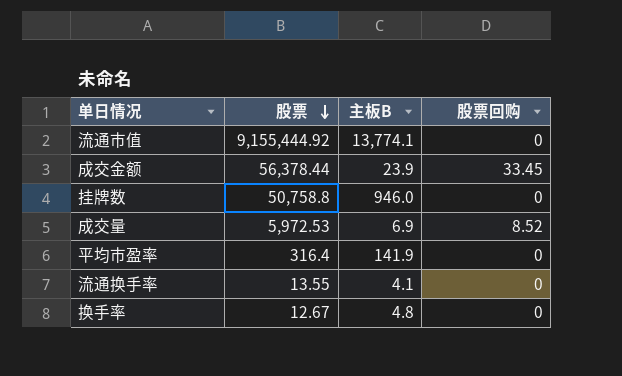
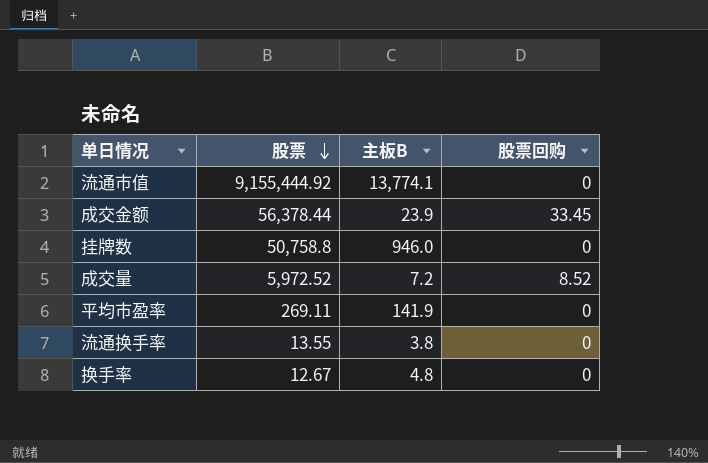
成交量 | 股票: 5,972.53 -> 5,972.52
成交量 | 主板B: 6.9 -> 7.2
平均市盈率 | 股票: 316.4 -> 269.11
流通换手率 | 主板B: 4.1 -> 3.8

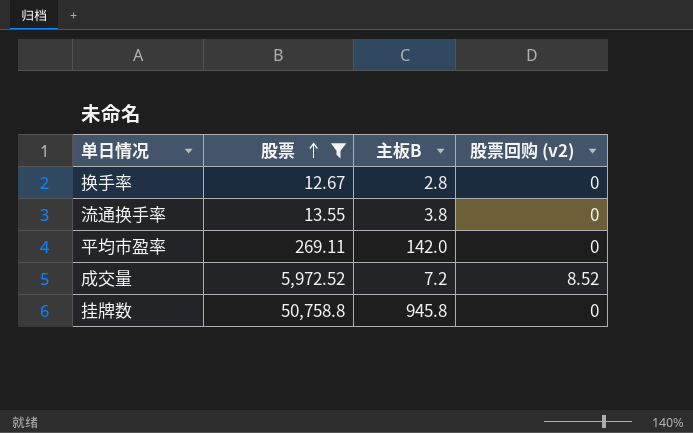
filter: none -> 股票 <= 50,758.8
row order: 股票 descending -> 股票 ascending
column name: 股票回购 -> 股票回购 (v2)
换手率 | 主板B: 4.8 -> 2.8
平均市盈率 | 主板B: 141.9 -> 142.0
挂牌数 | 主板B: 946.0 -> 945.8

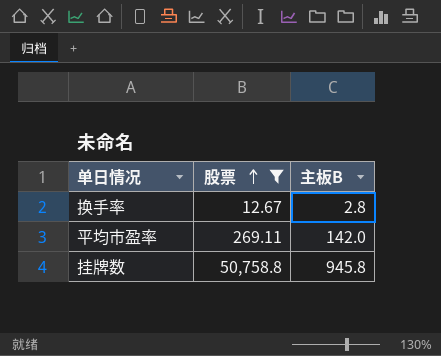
column 股票回购 (v2) | position: 4 -> none
row 流通换手率: 13.55 | 3.8 | 0 -> none
row 成交量: 5,972.52 | 7.2 | 8.52 -> none

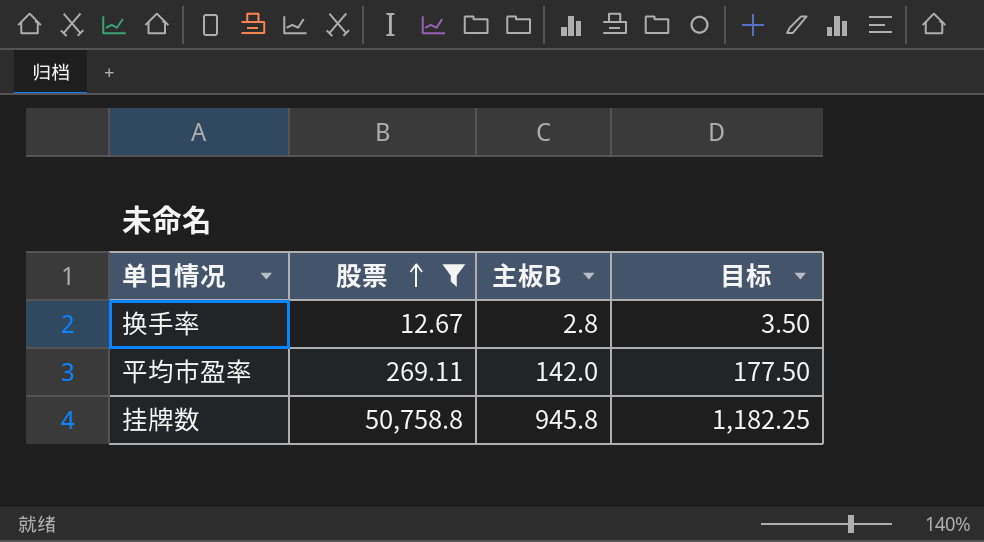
column 目标 | formula: none -> [主板B] * 1.25

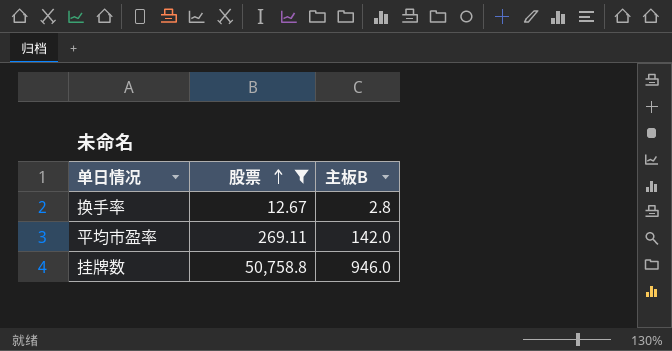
column 目标 | formula: [主板B] * 1.25 -> none
挂牌数 | 主板B: 945.8 -> 946.0

